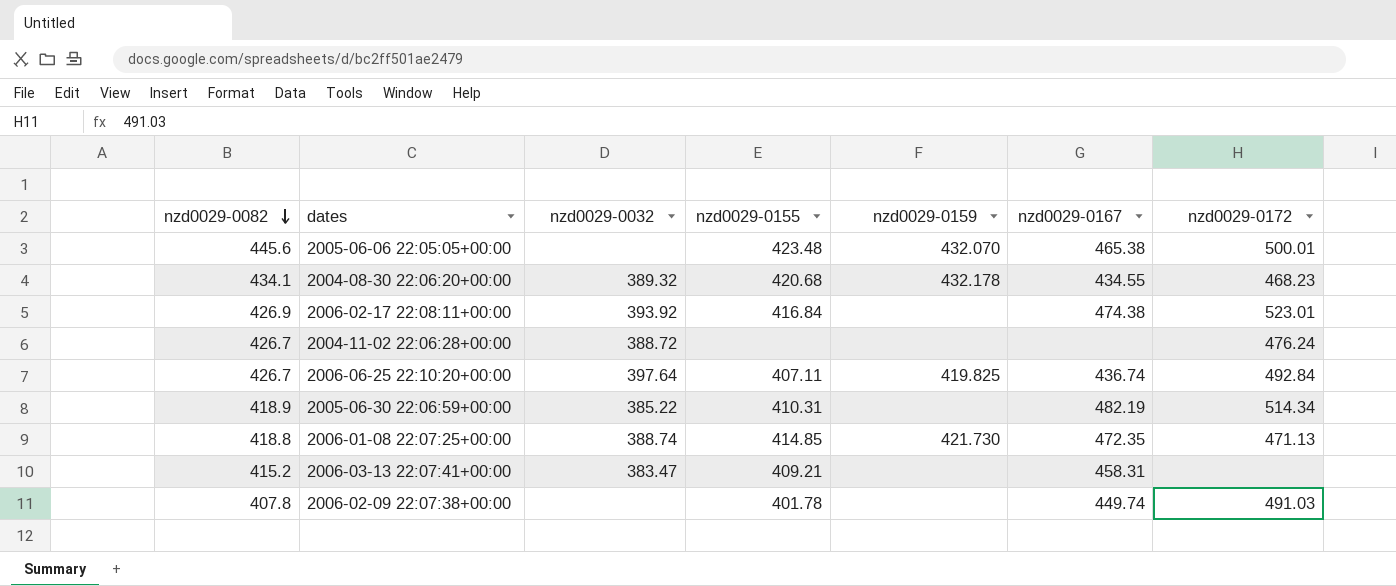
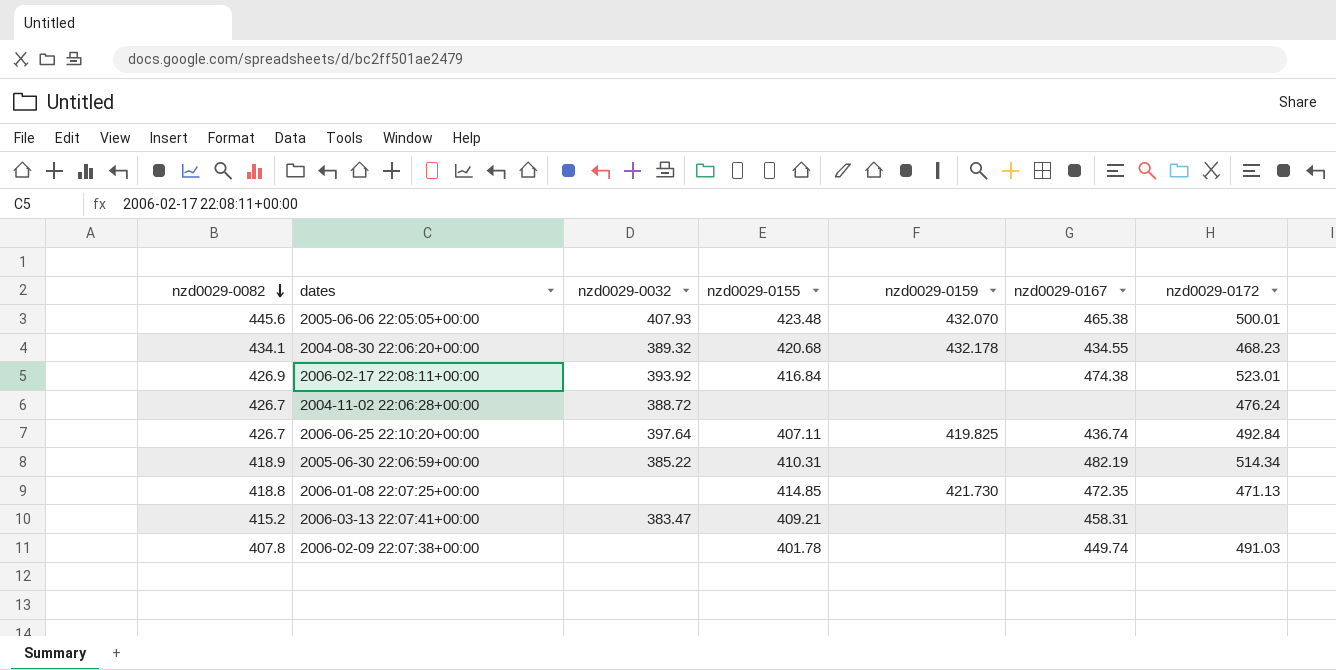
2005-06-06 22:05:05+00:00 | nzd0029-0032: none -> 407.93
2006-01-08 22:07:25+00:00 | nzd0029-0032: 388.74 -> none

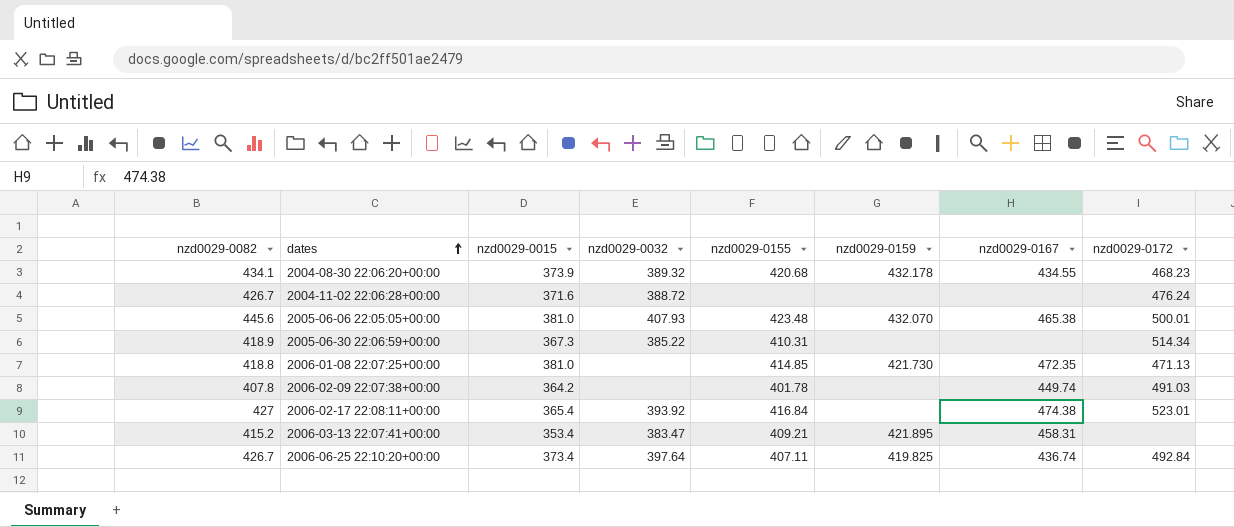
row order: nzd0029-0082 descending -> dates ascending
column nzd0029-0015 | position: none -> 3
2005-06-30 22:06:59+00:00 | nzd0029-0167: 482.19 -> none
2006-02-17 22:08:11+00:00 | nzd0029-0082: 426.9 -> 427
2006-03-13 22:07:41+00:00 | nzd0029-0159: none -> 421.895

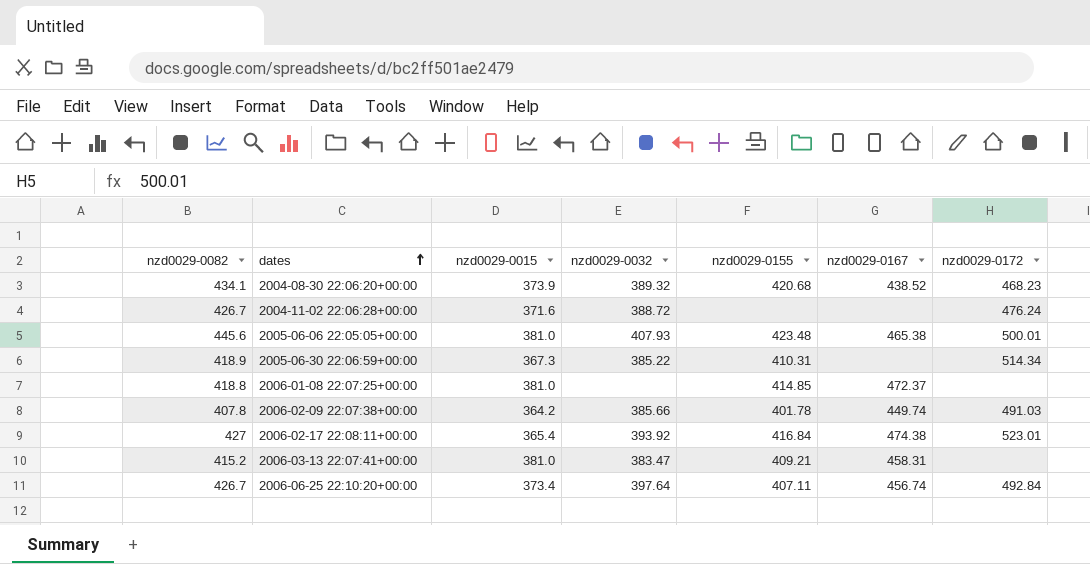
column nzd0029-0159 | position: 6 -> none
2004-08-30 22:06:20+00:00 | nzd0029-0167: 434.55 -> 438.52
2006-01-08 22:07:25+00:00 | nzd0029-0167: 472.35 -> 472.37
2006-01-08 22:07:25+00:00 | nzd0029-0172: 471.13 -> none
2006-02-09 22:07:38+00:00 | nzd0029-0032: none -> 385.66
2006-03-13 22:07:41+00:00 | nzd0029-0015: 353.4 -> 381.0
2006-06-25 22:10:20+00:00 | nzd0029-0167: 436.74 -> 456.74

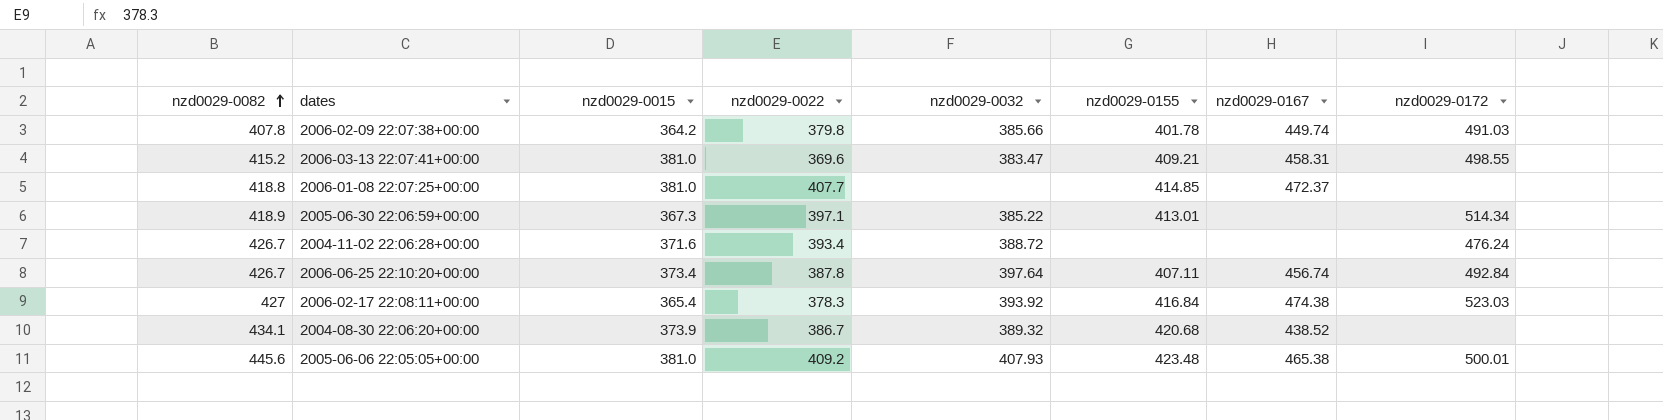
row order: dates ascending -> nzd0029-0082 ascending
column nzd0029-0022 | position: none -> 4
2006-03-13 22:07:41+00:00 | nzd0029-0172: none -> 498.55
2005-06-30 22:06:59+00:00 | nzd0029-0155: 410.31 -> 413.01
2006-02-17 22:08:11+00:00 | nzd0029-0172: 523.01 -> 523.03
2004-08-30 22:06:20+00:00 | nzd0029-0172: 468.23 -> none

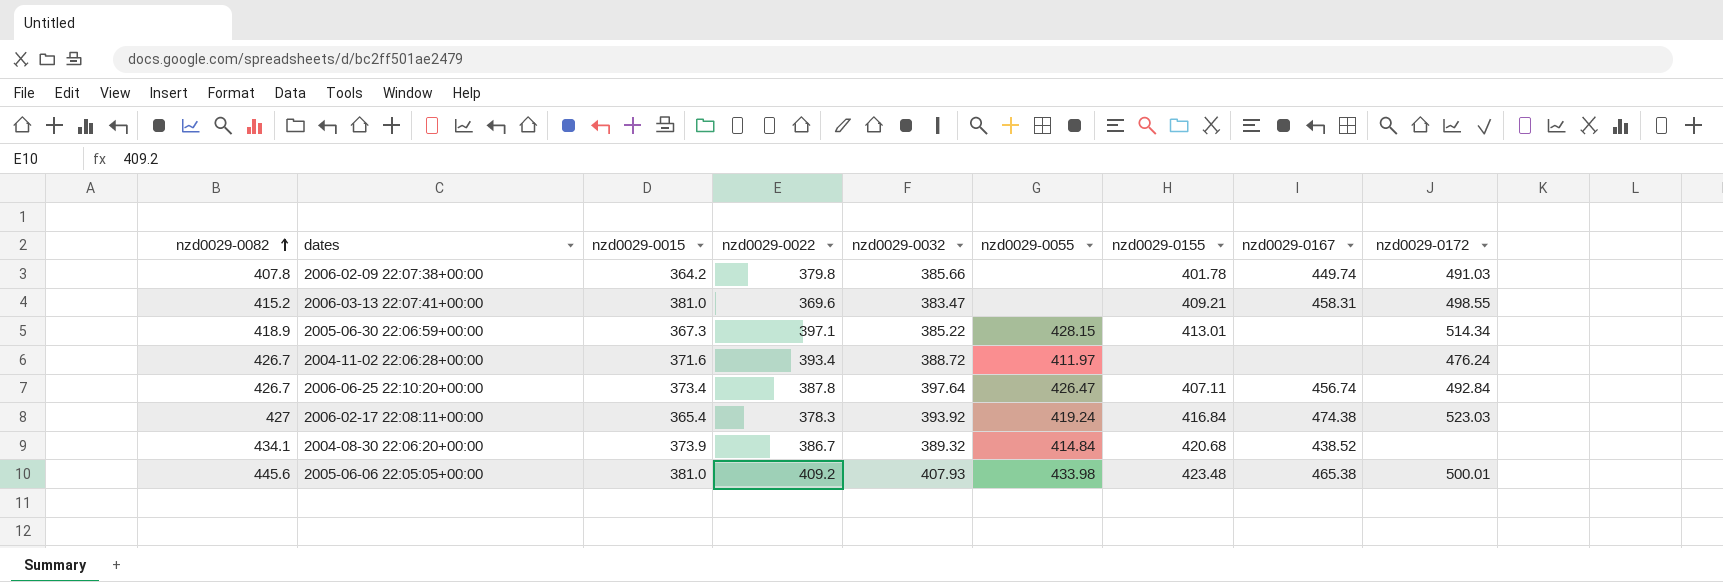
column nzd0029-0055 | position: none -> 6
row 2006-01-08 22:07:25+00:00: 418.8 | 381.0 | 407.7 | none | 414.85 | 472.37 | none -> none

